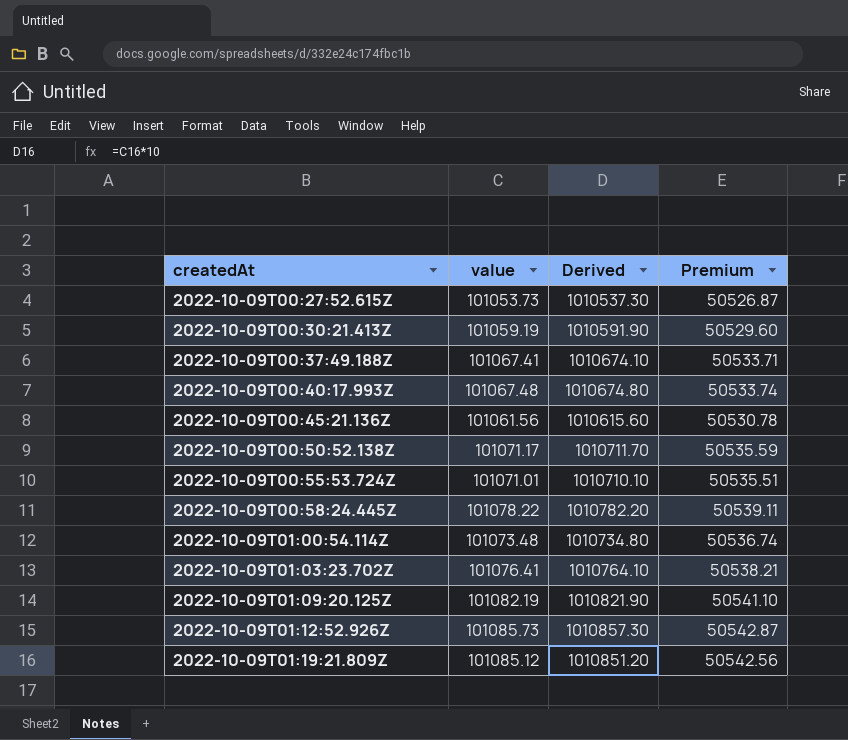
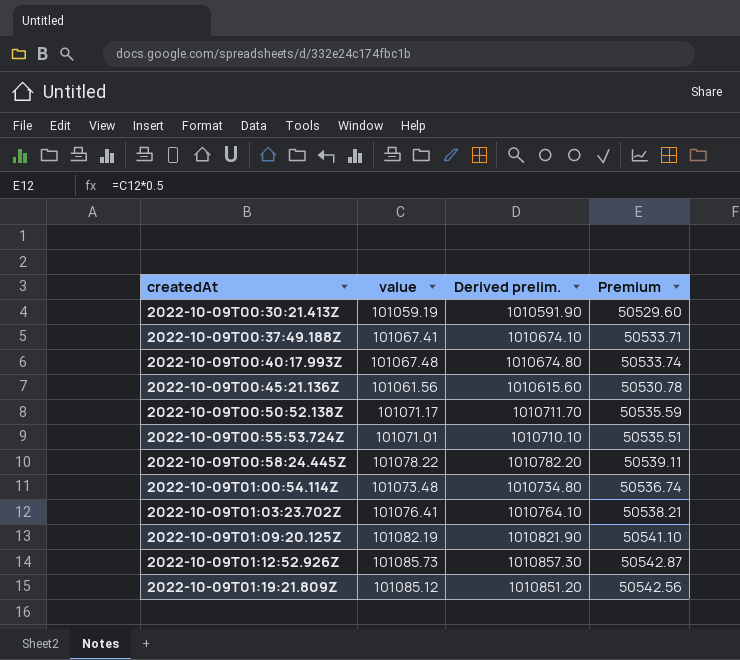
column name: Derived -> Derived prelim.
row 2022-10-09T00:27:52.615Z: 101053.73 | 1010537.30 | 50526.87 -> none

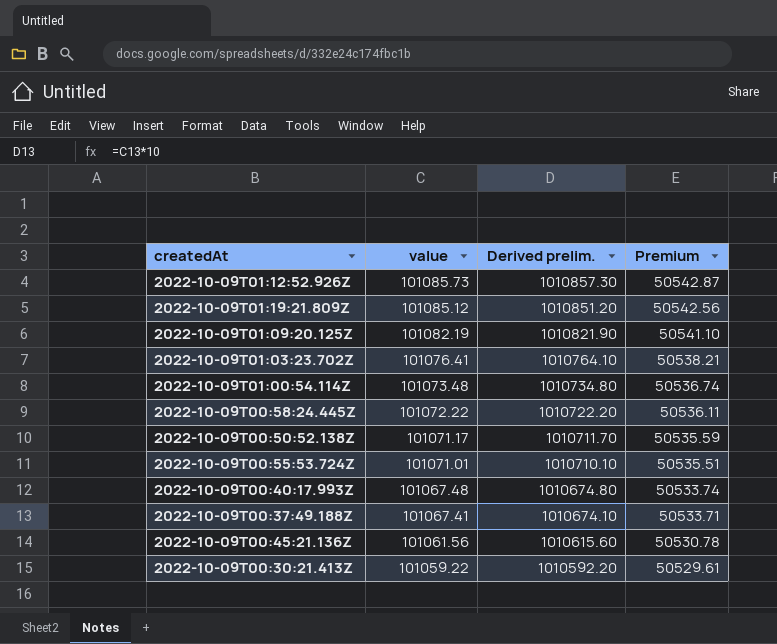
row order: createdAt ascending -> value descending
2022-10-09T00:58:24.445Z | value: 101078.22 -> 101072.22
2022-10-09T00:58:24.445Z | Derived prelim.: 1010782.20 -> 1010722.20
2022-10-09T00:58:24.445Z | Premium: 50539.11 -> 50536.11
2022-10-09T00:30:21.413Z | value: 101059.19 -> 101059.22
2022-10-09T00:30:21.413Z | Derived prelim.: 1010591.90 -> 1010592.20
2022-10-09T00:30:21.413Z | Premium: 50529.60 -> 50529.61

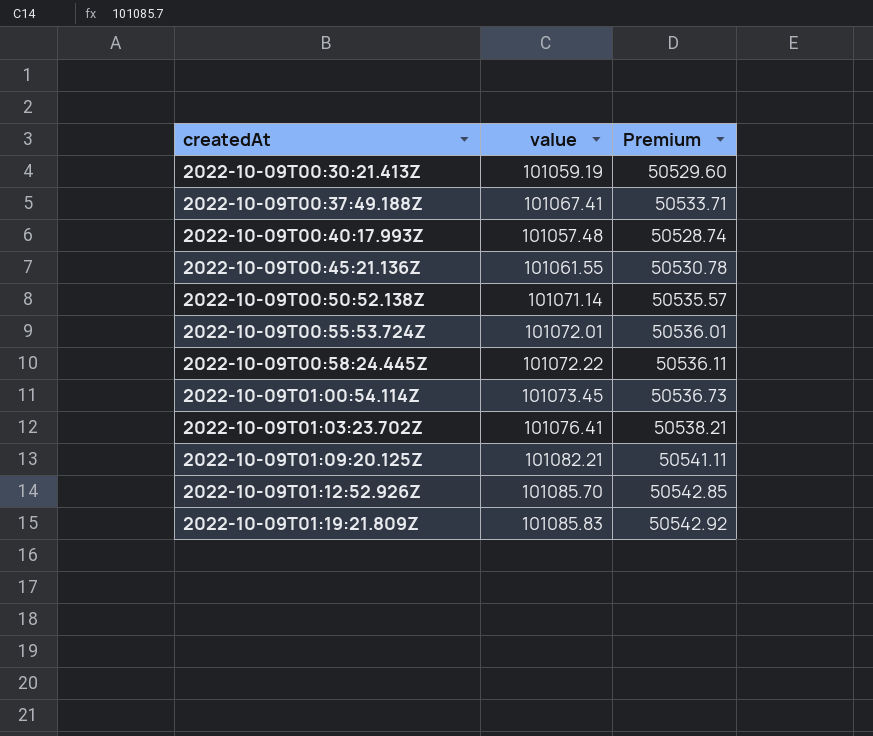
row order: value descending -> createdAt ascending
column Derived prelim. | formula: [value] * 10 -> none
2022-10-09T00:30:21.413Z | value: 101059.22 -> 101059.19
2022-10-09T00:30:21.413Z | Premium: 50529.61 -> 50529.60
2022-10-09T00:40:17.993Z | value: 101067.48 -> 101057.48
2022-10-09T00:40:17.993Z | Premium: 50533.74 -> 50528.74
2022-10-09T00:45:21.136Z | value: 101061.56 -> 101061.55
2022-10-09T00:50:52.138Z | value: 101071.17 -> 101071.14
2022-10-09T00:50:52.138Z | Premium: 50535.59 -> 50535.57
2022-10-09T00:55:53.724Z | value: 101071.01 -> 101072.01
2022-10-09T00:55:53.724Z | Premium: 50535.51 -> 50536.01
2022-10-09T01:00:54.114Z | value: 101073.48 -> 101073.45
2022-10-09T01:00:54.114Z | Premium: 50536.74 -> 50536.73
2022-10-09T01:09:20.125Z | value: 101082.19 -> 101082.21
2022-10-09T01:09:20.125Z | Premium: 50541.10 -> 50541.11
2022-10-09T01:12:52.926Z | value: 101085.73 -> 101085.70
2022-10-09T01:12:52.926Z | Premium: 50542.87 -> 50542.85
2022-10-09T01:19:21.809Z | value: 101085.12 -> 101085.83
2022-10-09T01:19:21.809Z | Premium: 50542.56 -> 50542.92

